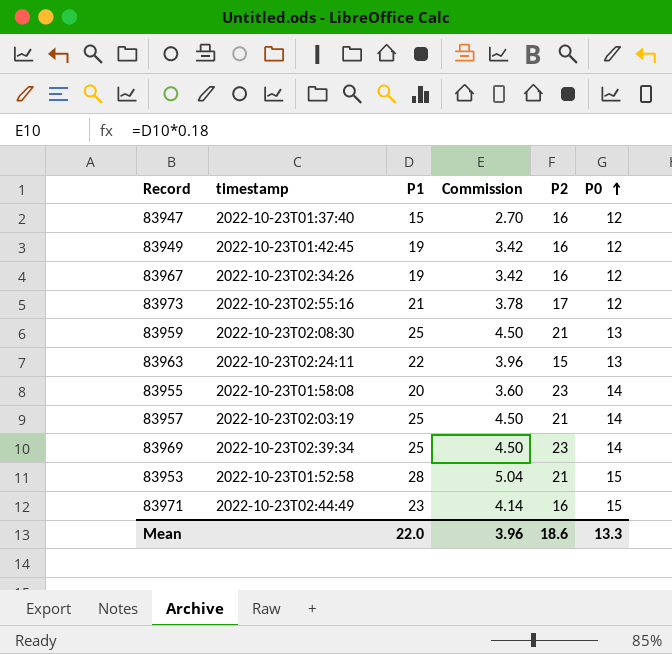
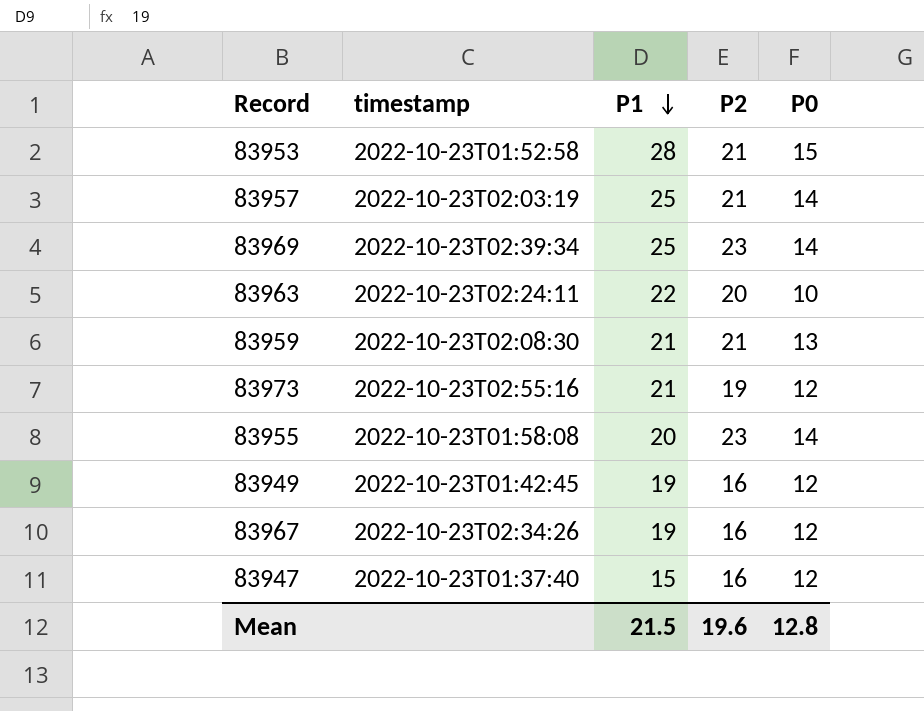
row order: P0 ascending -> P1 descending
column Commission | formula: [P1] * 0.18 -> none
row 83971: 2022-10-23T02:44:49 | 23 | 4.14 | 16 | 15 -> none
83963 | P2: 15 -> 20
83963 | P0: 13 -> 10
83959 | P1: 25 -> 21
83973 | P2: 17 -> 19
Mean | P1: 22.0 -> 21.5
Mean | P2: 18.6 -> 19.6
Mean | P0: 13.3 -> 12.8

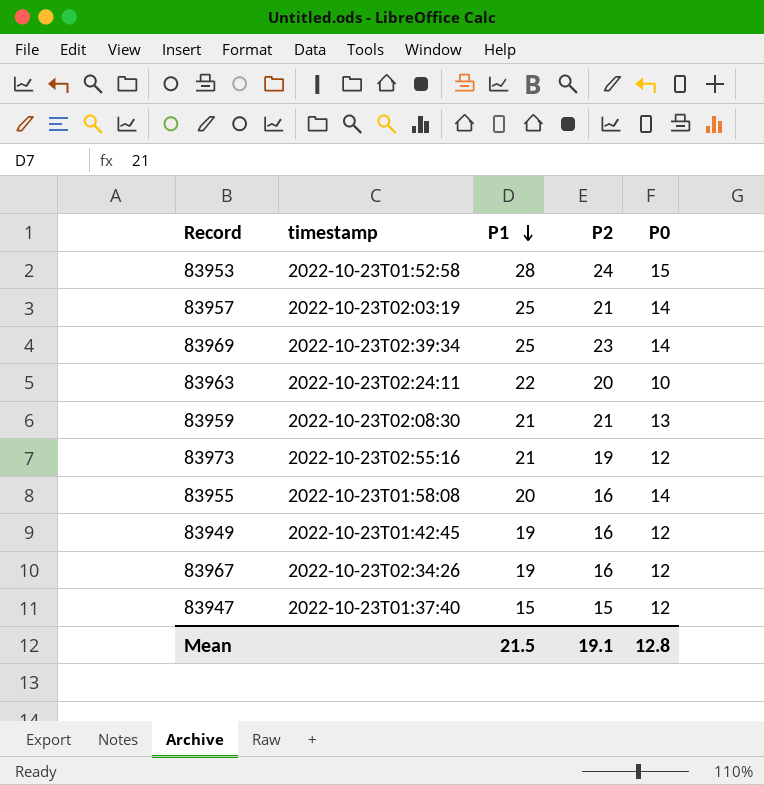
83953 | P2: 21 -> 24
83955 | P2: 23 -> 16
83947 | P2: 16 -> 15
Mean | P2: 19.6 -> 19.1

